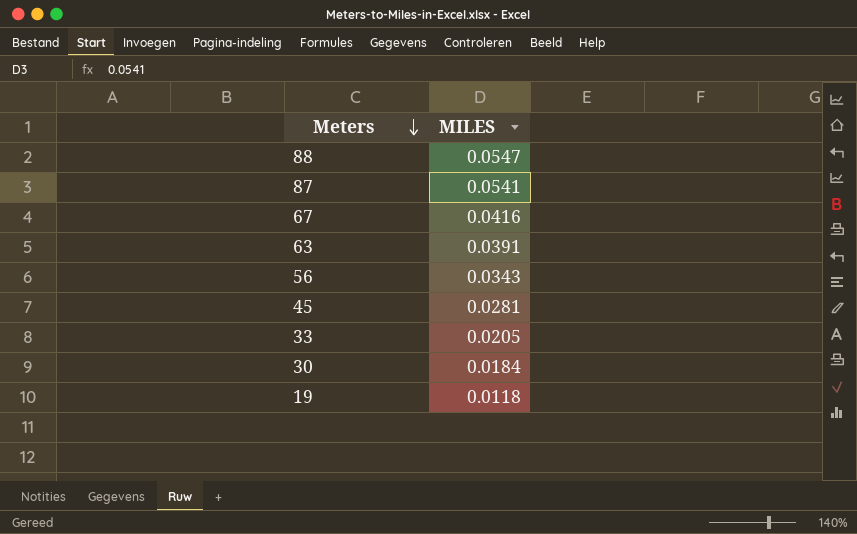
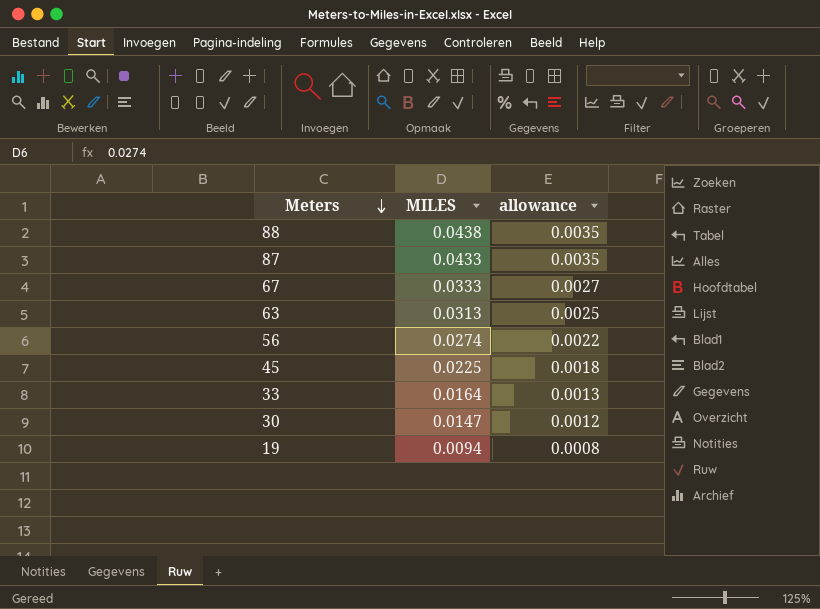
column allowance | formula: none -> [MILES] * 0.08
88 | MILES: 0.0547 -> 0.0438
87 | MILES: 0.0541 -> 0.0433
67 | MILES: 0.0416 -> 0.0333
63 | MILES: 0.0391 -> 0.0313
56 | MILES: 0.0343 -> 0.0274
45 | MILES: 0.0281 -> 0.0225
33 | MILES: 0.0205 -> 0.0164
30 | MILES: 0.0184 -> 0.0147
19 | MILES: 0.0118 -> 0.0094

